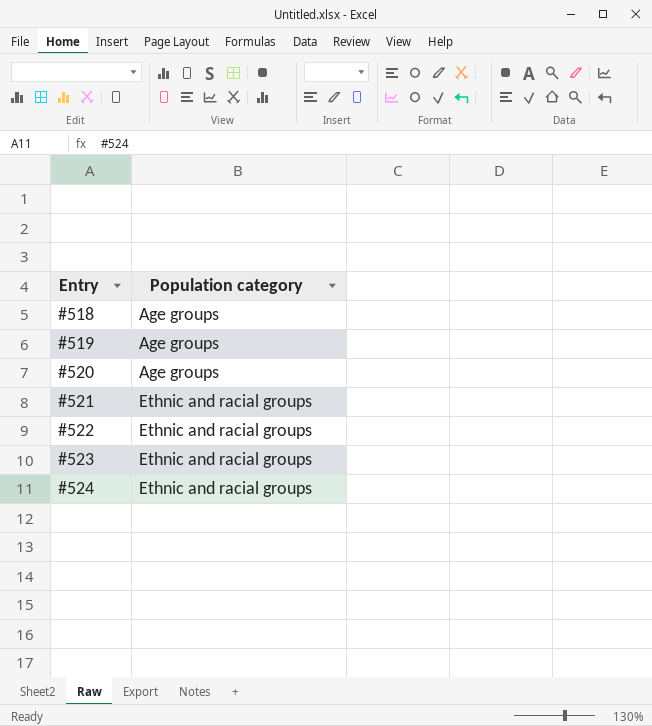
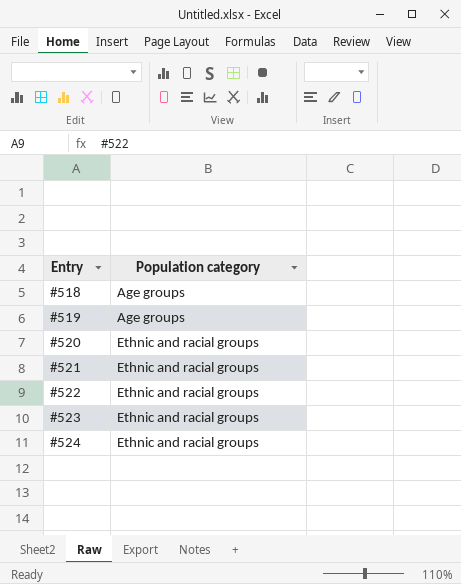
#520 | Population category: Age groups -> Ethnic and racial groups

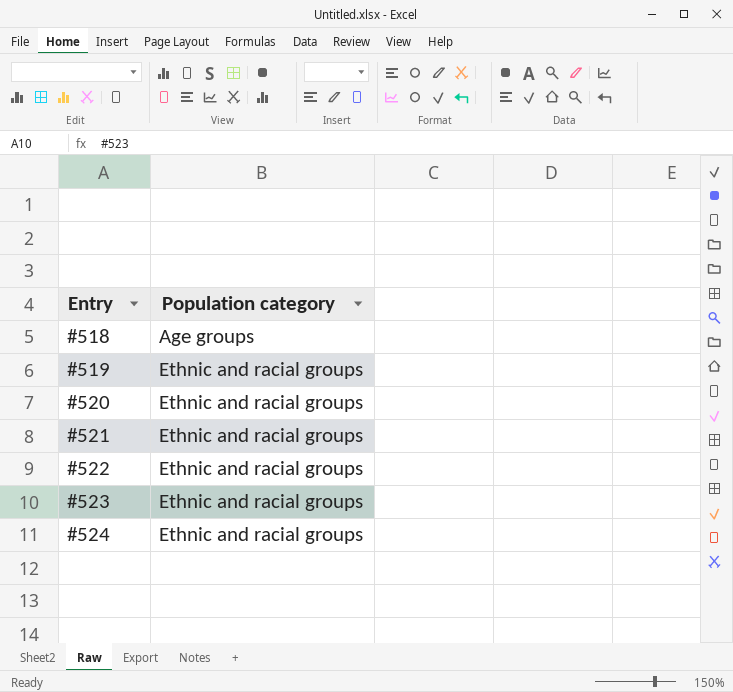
#519 | Population category: Age groups -> Ethnic and racial groups

